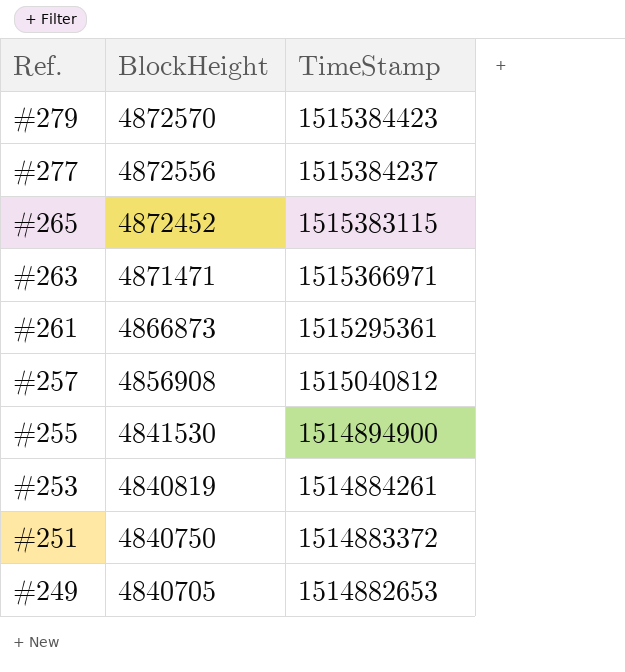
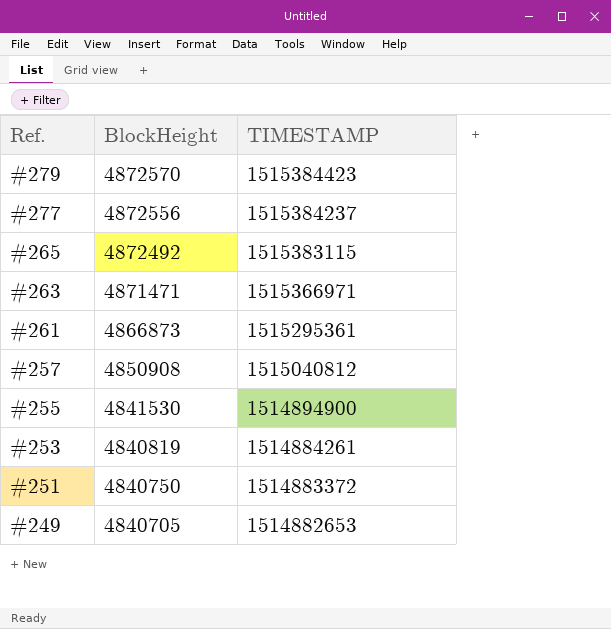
column name: TimeStamp -> TIMESTAMP
#265 | BlockHeight: 4872452 -> 4872492
#257 | BlockHeight: 4856908 -> 4850908

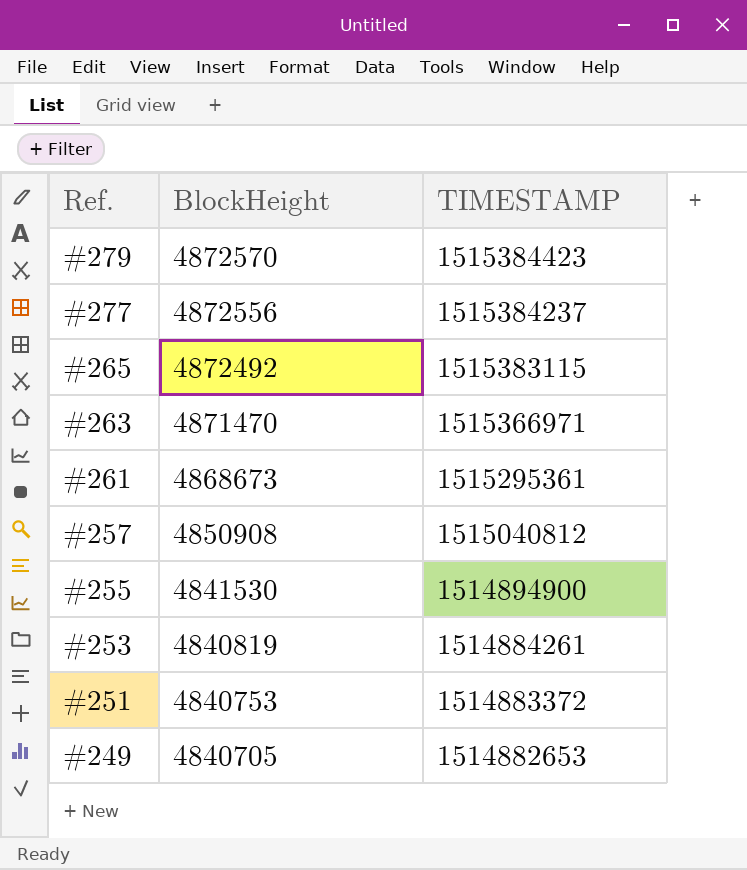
#263 | BlockHeight: 4871471 -> 4871470
#261 | BlockHeight: 4866873 -> 4868673
#251 | BlockHeight: 4840750 -> 4840753

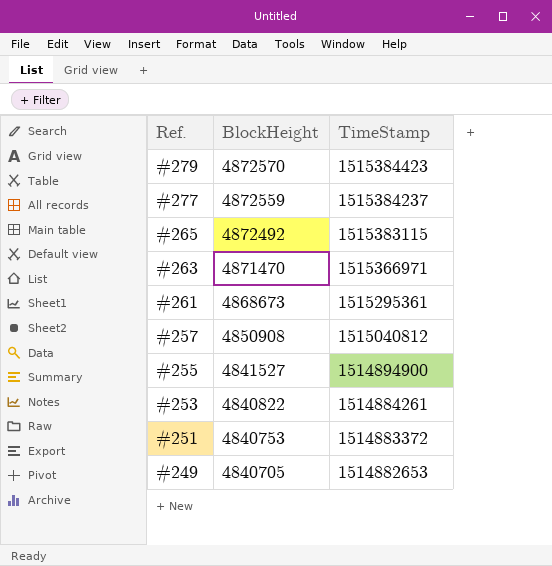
column name: TIMESTAMP -> TimeStamp
#277 | BlockHeight: 4872556 -> 4872559
#255 | BlockHeight: 4841530 -> 4841527
#253 | BlockHeight: 4840819 -> 4840822

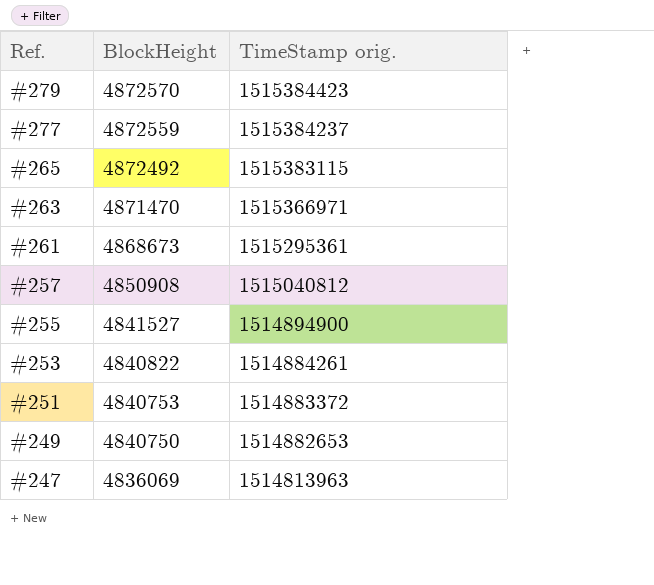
column name: TimeStamp -> TimeStamp orig.
#249 | BlockHeight: 4840705 -> 4840750
row #247: none -> 4836069 | 1514813963

